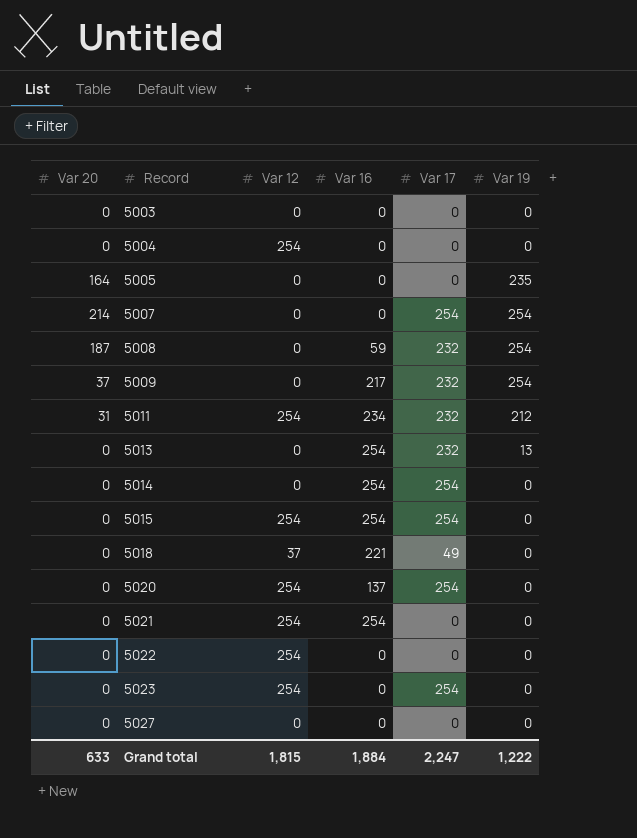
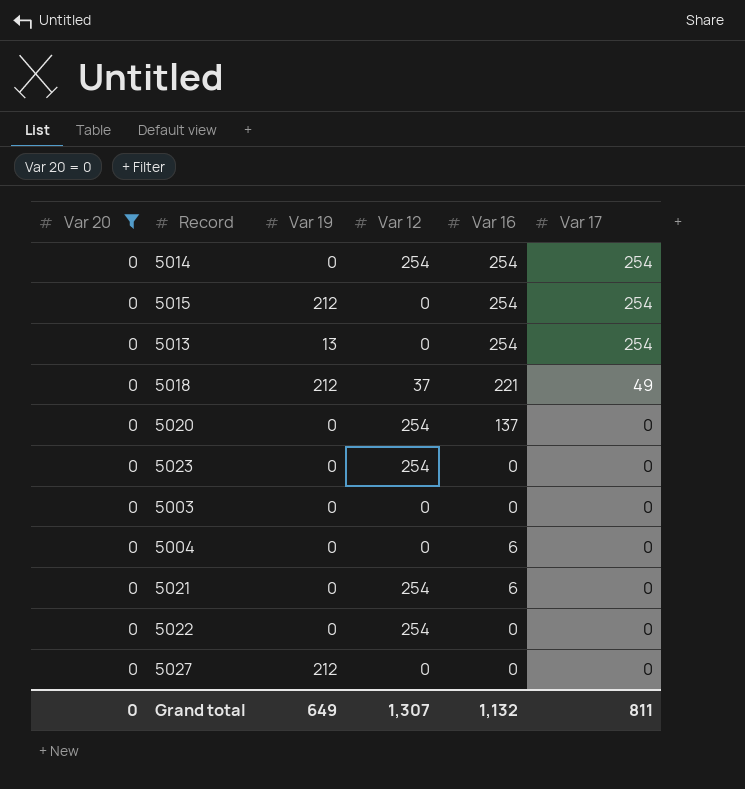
filter: none -> Var 20 = 0
row order: Record ascending -> Var 17 descending
column Var 19 | position: 6 -> 3
5014 | Var 12: 0 -> 254
5015 | Var 19: 0 -> 212
5015 | Var 12: 254 -> 0
5013 | Var 17: 232 -> 254
5018 | Var 19: 0 -> 212
5020 | Var 17: 254 -> 0
5023 | Var 17: 254 -> 0
5004 | Var 12: 254 -> 0
5004 | Var 16: 0 -> 6
5021 | Var 16: 254 -> 6
5027 | Var 19: 0 -> 212
Grand total | Var 20: 633 -> 0
Grand total | Var 19: 1,222 -> 649
Grand total | Var 12: 1,815 -> 1,307
Grand total | Var 16: 1,884 -> 1,132
Grand total | Var 17: 2,247 -> 811

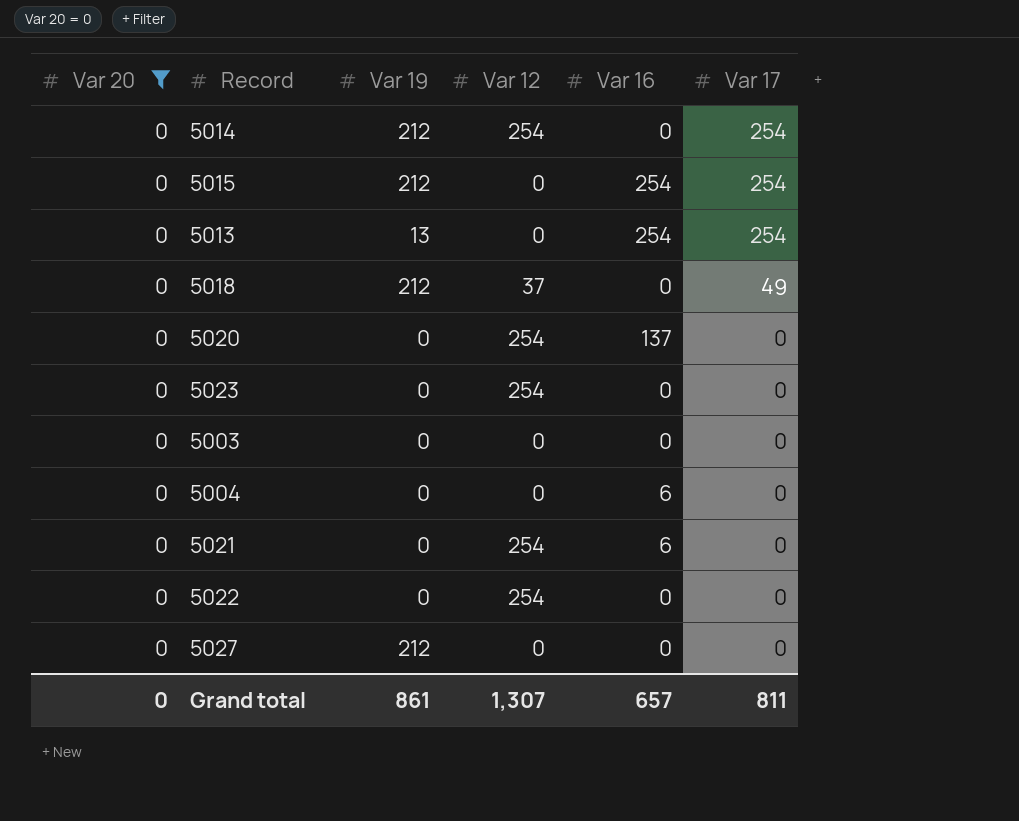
5014 | Var 19: 0 -> 212
5014 | Var 16: 254 -> 0
5018 | Var 16: 221 -> 0
Grand total | Var 19: 649 -> 861
Grand total | Var 16: 1,132 -> 657

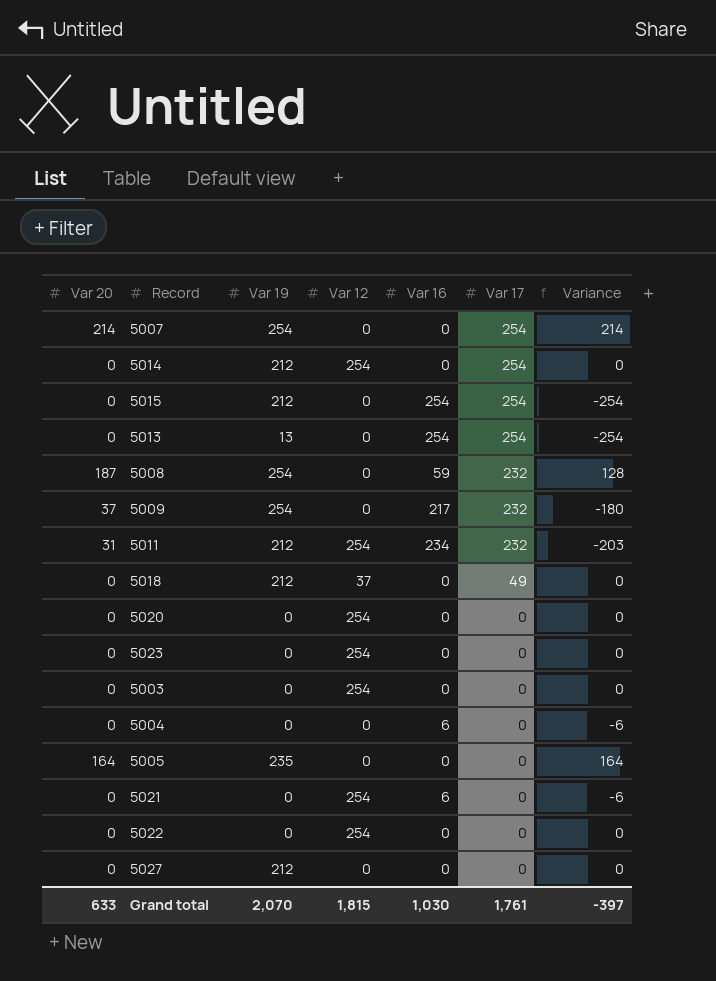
filter: Var 20 = 0 -> none
column Variance | formula: none -> [Var 20] - [Var 16]
5020 | Var 16: 137 -> 0
5003 | Var 12: 0 -> 254
Grand total | Var 20: 0 -> 633
Grand total | Var 19: 861 -> 2,070
Grand total | Var 12: 1,307 -> 1,815
Grand total | Var 16: 657 -> 1,030
Grand total | Var 17: 811 -> 1,761

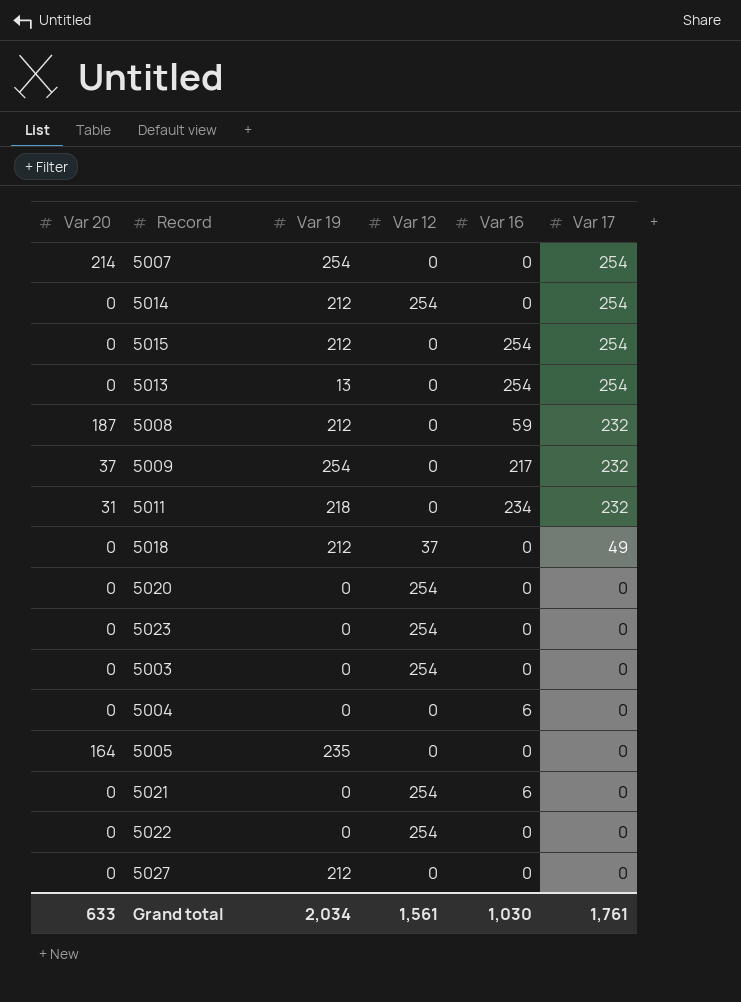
column Variance | formula: [Var 20] - [Var 16] -> none
5008 | Var 19: 254 -> 212
5011 | Var 19: 212 -> 218
5011 | Var 12: 254 -> 0
Grand total | Var 19: 2,070 -> 2,034
Grand total | Var 12: 1,815 -> 1,561

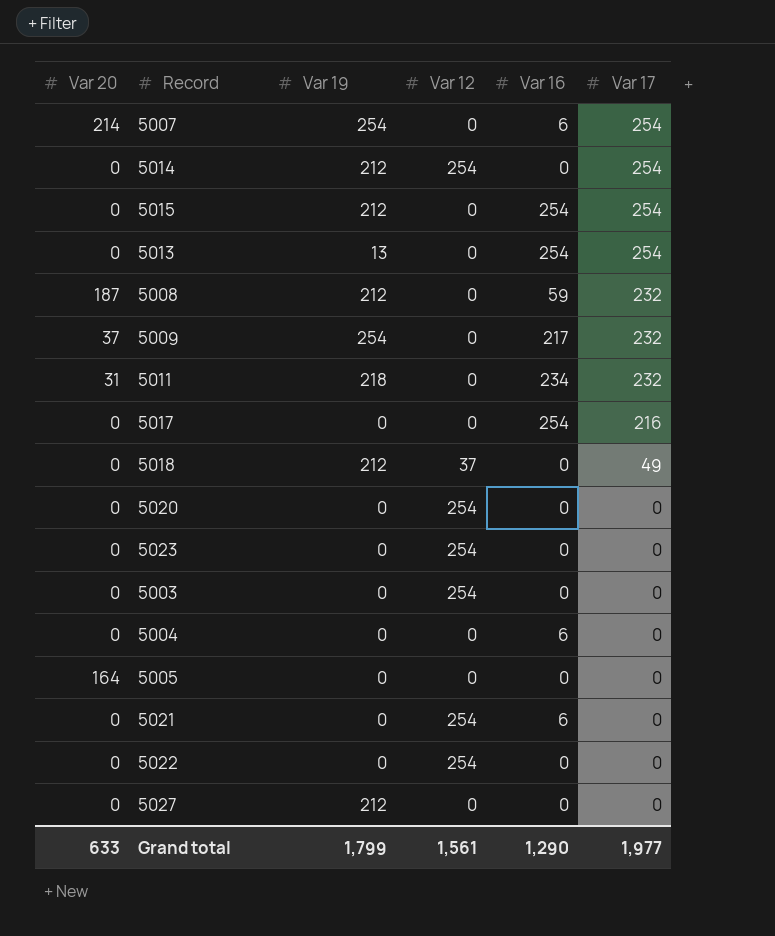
5007 | Var 16: 0 -> 6
row 5017: none -> 0 | 0 | 0 | 254 | 216
5005 | Var 19: 235 -> 0
Grand total | Var 19: 2,034 -> 1,799
Grand total | Var 16: 1,030 -> 1,290
Grand total | Var 17: 1,761 -> 1,977

